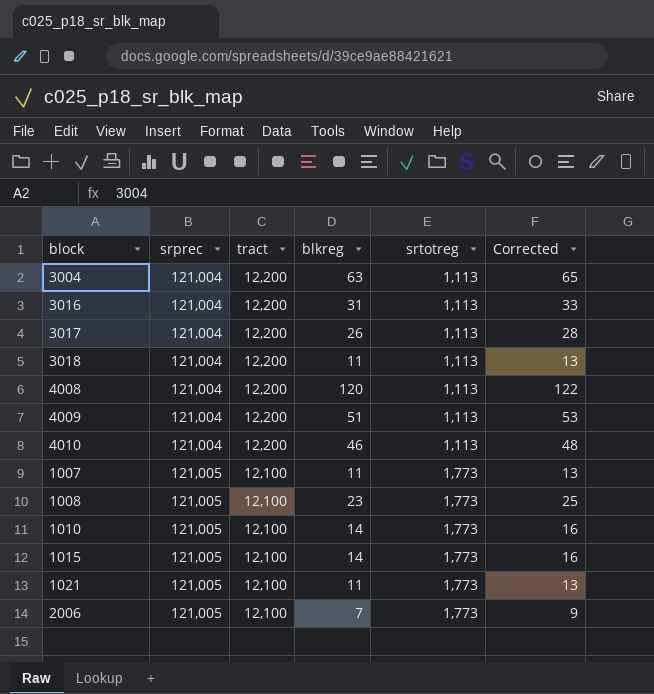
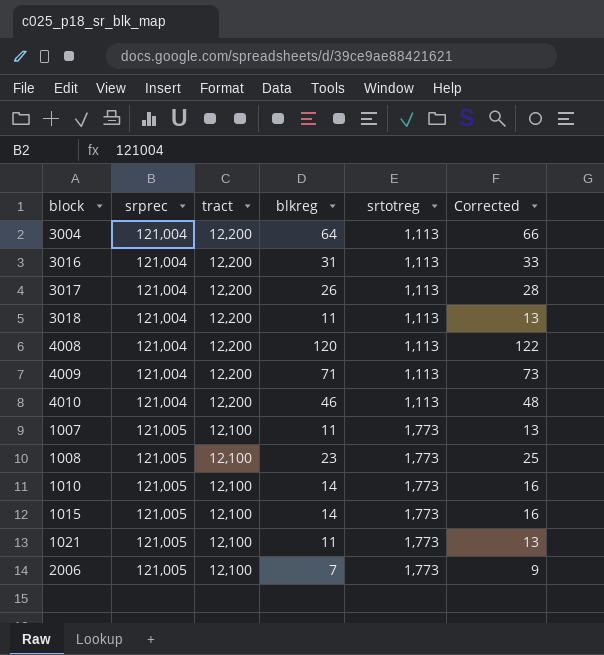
3004 | blkreg: 63 -> 64
3004 | Corrected: 65 -> 66
4009 | blkreg: 51 -> 71
4009 | Corrected: 53 -> 73

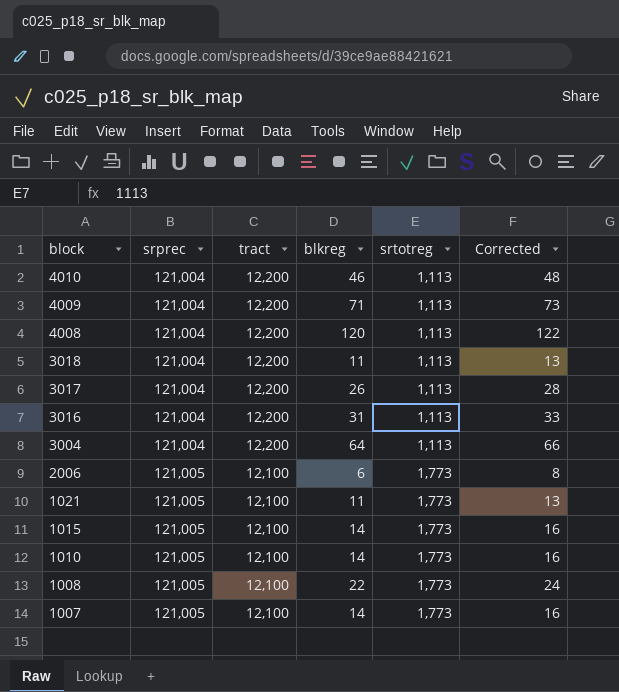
row order: srprec ascending -> block descending
2006 | blkreg: 7 -> 6
2006 | Corrected: 9 -> 8
1008 | blkreg: 23 -> 22
1008 | Corrected: 25 -> 24
1007 | blkreg: 11 -> 14
1007 | Corrected: 13 -> 16

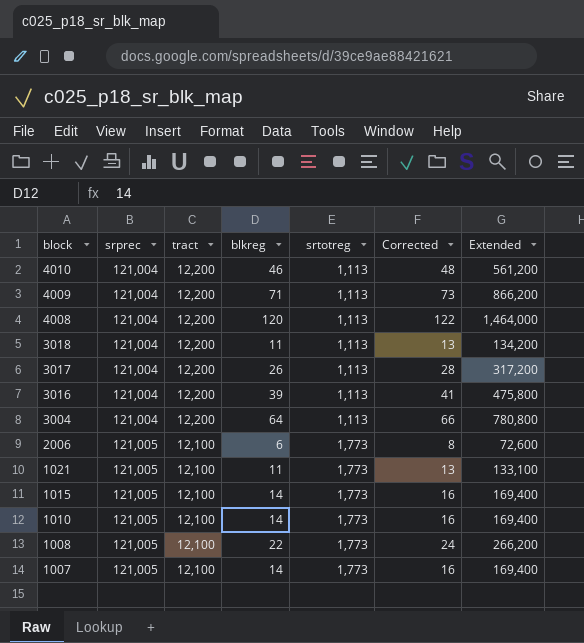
column Extended | formula: none -> [tract] * [blkreg]
3016 | blkreg: 31 -> 39
3016 | Corrected: 33 -> 41

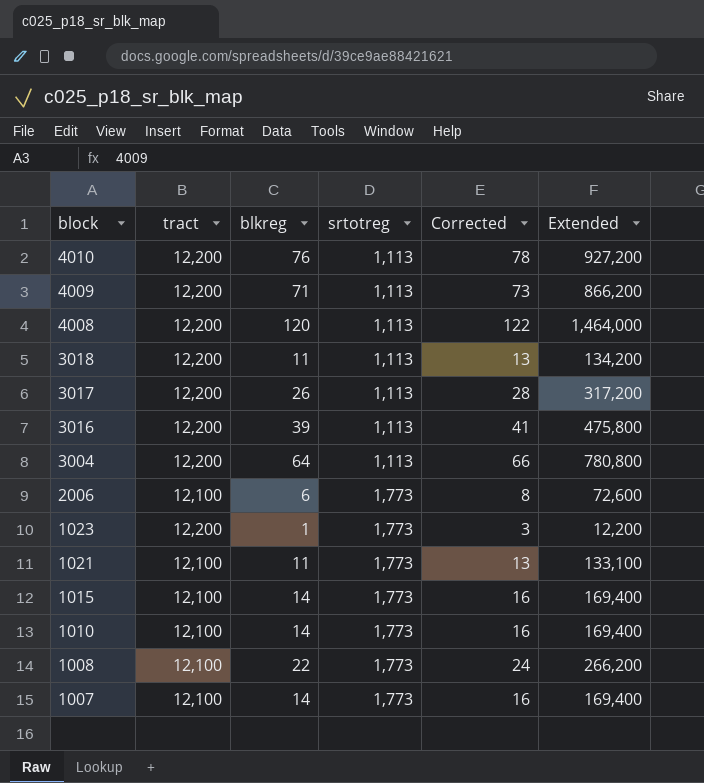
column srprec | position: 2 -> none
4010 | blkreg: 46 -> 76
4010 | Corrected: 48 -> 78
4010 | Extended: 561,200 -> 927,200
row 1023: none -> 12,200 | 1 | 1,773 | 3 | 12,200

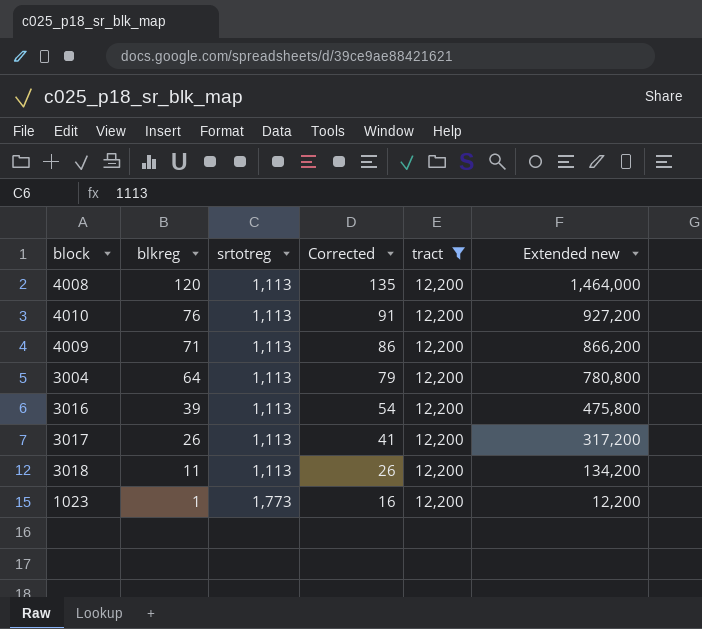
filter: none -> tract = 12,200
row order: block descending -> blkreg descending
column Corrected | formula: [blkreg] + 2 -> [blkreg] + 15
column tract | position: 2 -> 5
column name: Extended -> Extended new

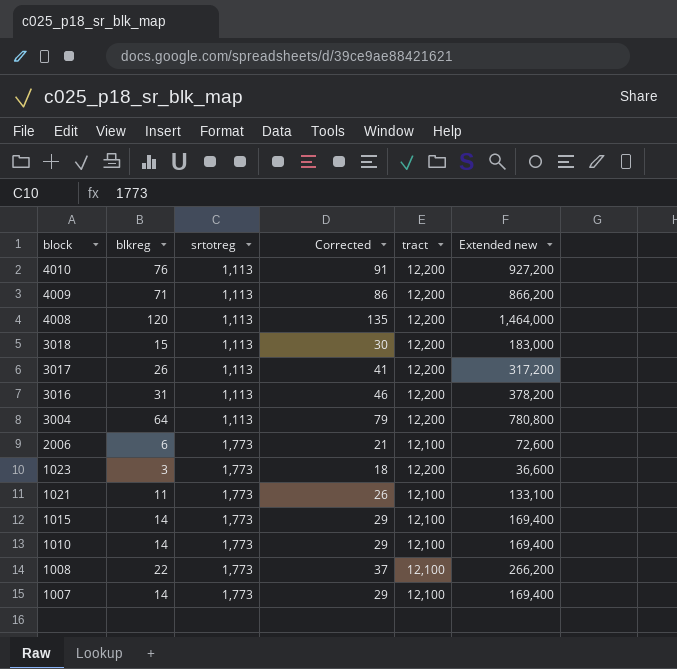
filter: tract = 12,200 -> none
row order: blkreg descending -> block descending
3018 | blkreg: 11 -> 15
3018 | Corrected: 26 -> 30
3018 | Extended new: 134,200 -> 183,000
3016 | blkreg: 39 -> 31
3016 | Corrected: 54 -> 46
3016 | Extended new: 475,800 -> 378,200
1023 | blkreg: 1 -> 3
1023 | Corrected: 16 -> 18
1023 | Extended new: 12,200 -> 36,600

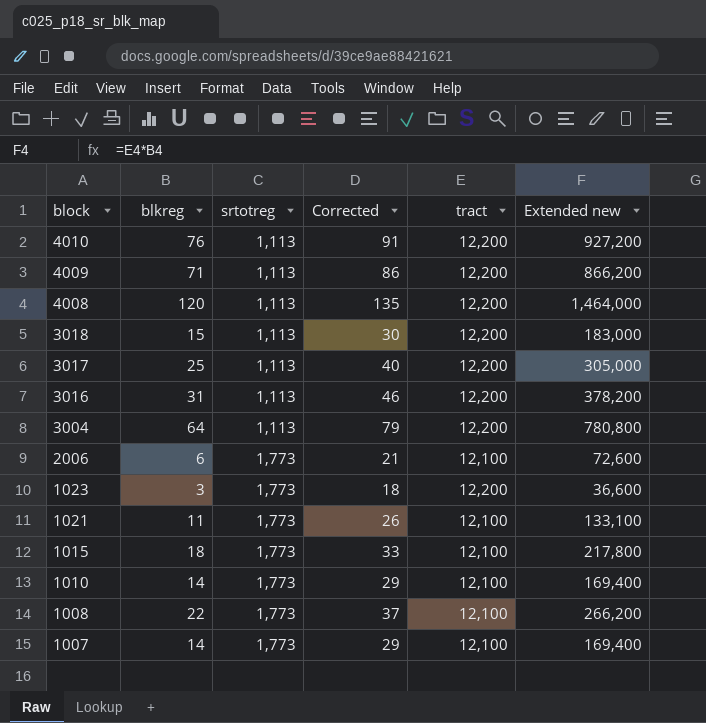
3017 | blkreg: 26 -> 25
3017 | Corrected: 41 -> 40
3017 | Extended new: 317,200 -> 305,000
1015 | blkreg: 14 -> 18
1015 | Corrected: 29 -> 33
1015 | Extended new: 169,400 -> 217,800

